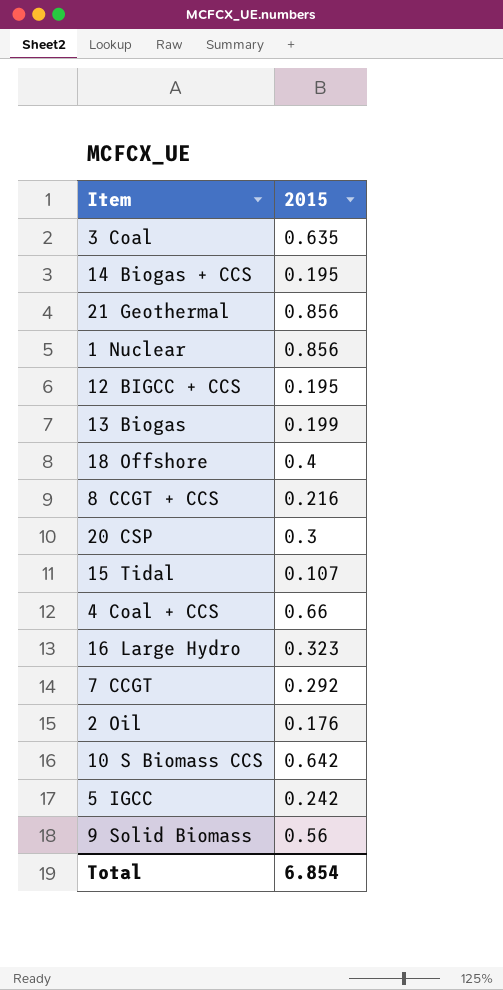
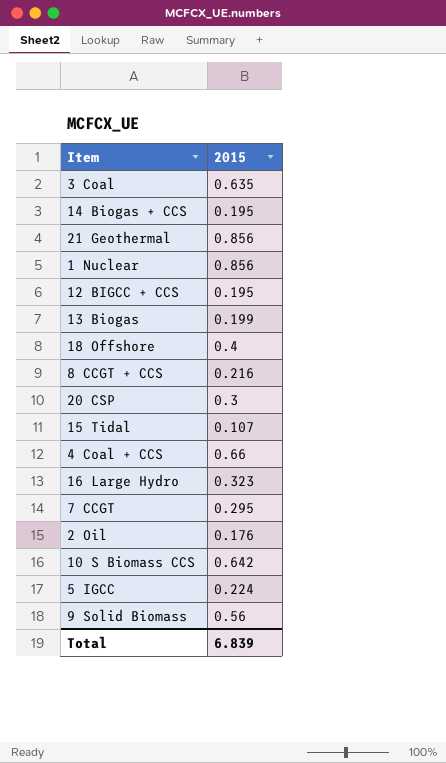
7 CCGT | 2015: 0.292 -> 0.295
5 IGCC | 2015: 0.242 -> 0.224
Total | 2015: 6.854 -> 6.839

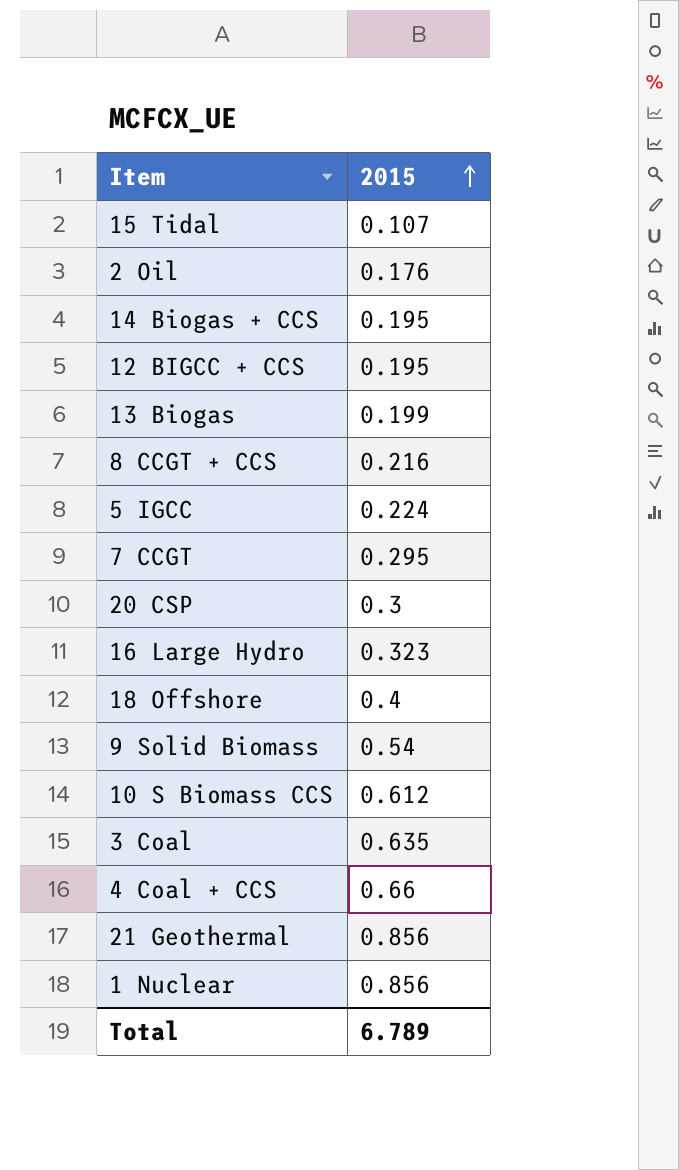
row order: none -> 2015 ascending
9 Solid Biomass | 2015: 0.56 -> 0.54
10 S Biomass CCS | 2015: 0.642 -> 0.612
Total | 2015: 6.839 -> 6.789

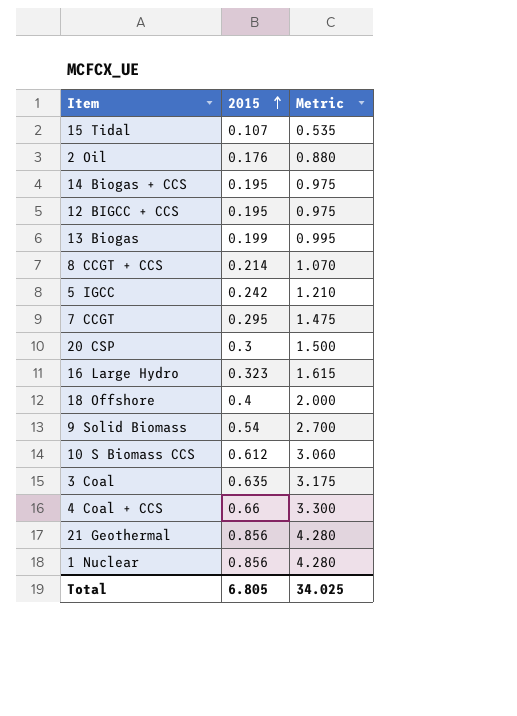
column Metric | formula: none -> [2015] * 5
8 CCGT + CCS | 2015: 0.216 -> 0.214
5 IGCC | 2015: 0.224 -> 0.242
Total | 2015: 6.789 -> 6.805

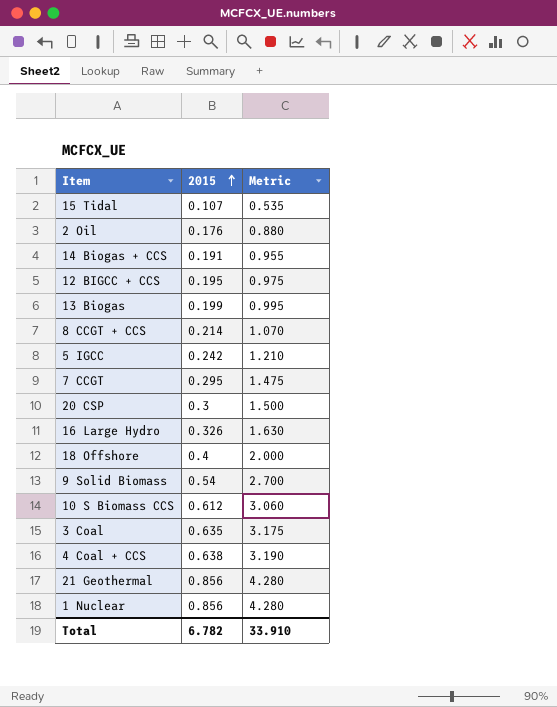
14 Biogas + CCS | 2015: 0.195 -> 0.191
14 Biogas + CCS | Metric: 0.975 -> 0.955
16 Large Hydro | 2015: 0.323 -> 0.326
16 Large Hydro | Metric: 1.615 -> 1.630
4 Coal + CCS | 2015: 0.66 -> 0.638
4 Coal + CCS | Metric: 3.300 -> 3.190
Total | 2015: 6.805 -> 6.782
Total | Metric: 34.025 -> 33.910

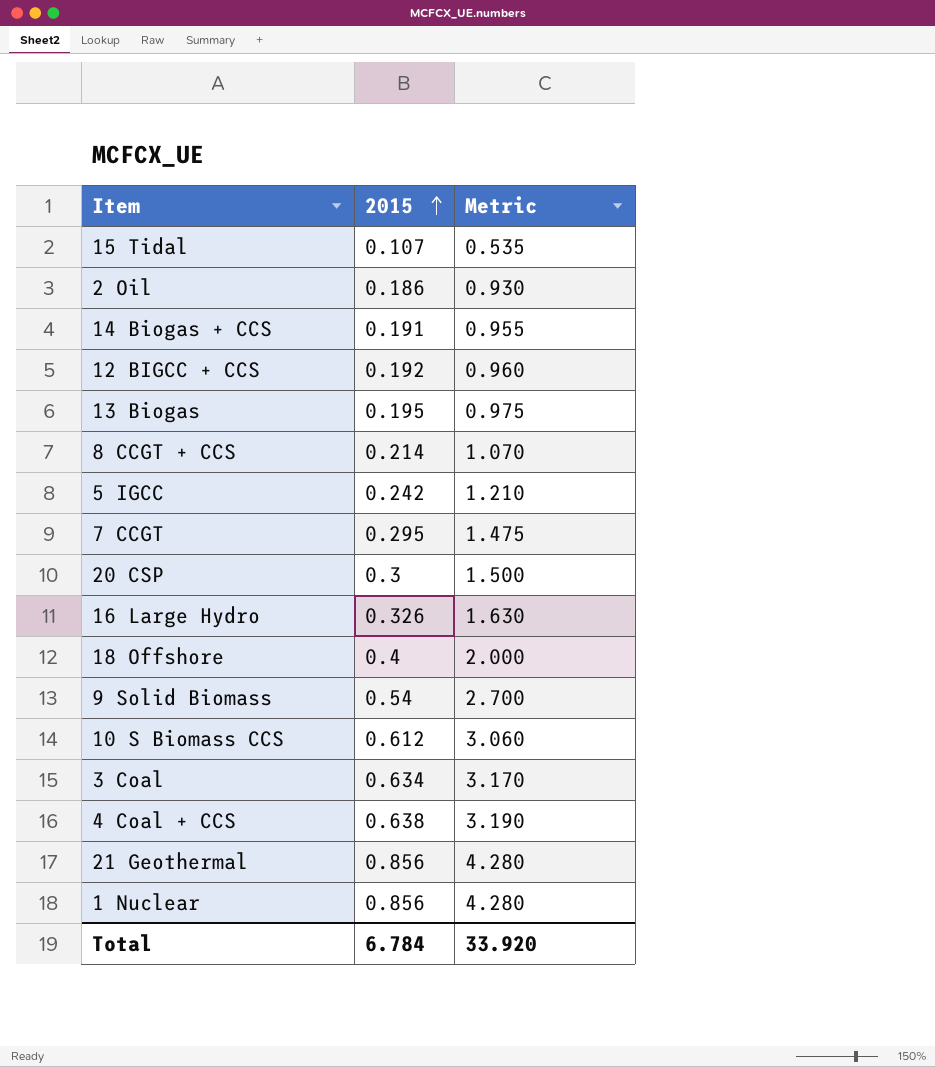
2 Oil | 2015: 0.176 -> 0.186
2 Oil | Metric: 0.880 -> 0.930
12 BIGCC + CCS | 2015: 0.195 -> 0.192
12 BIGCC + CCS | Metric: 0.975 -> 0.960
13 Biogas | 2015: 0.199 -> 0.195
13 Biogas | Metric: 0.995 -> 0.975
3 Coal | 2015: 0.635 -> 0.634
3 Coal | Metric: 3.175 -> 3.170
Total | 2015: 6.782 -> 6.784
Total | Metric: 33.910 -> 33.920

